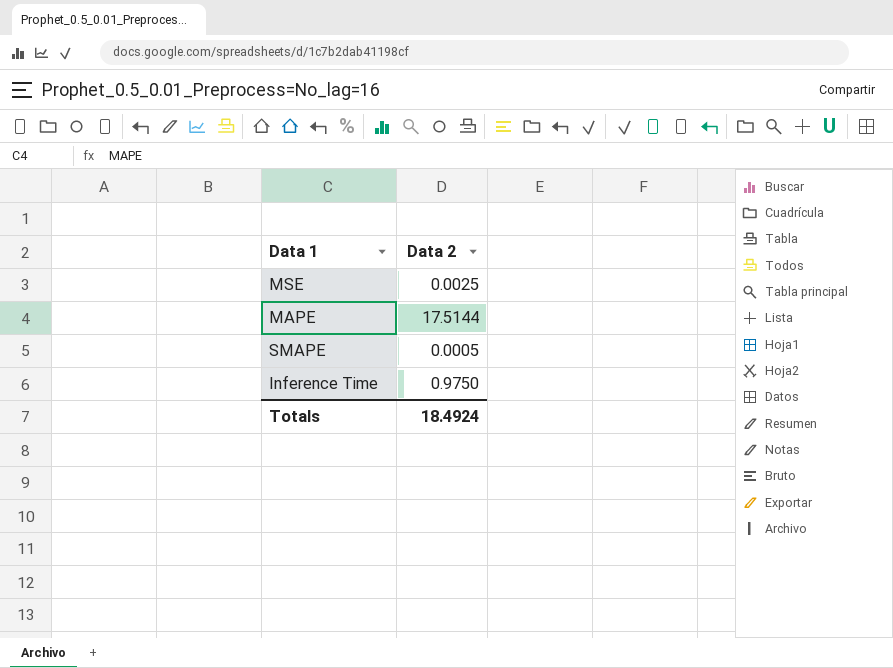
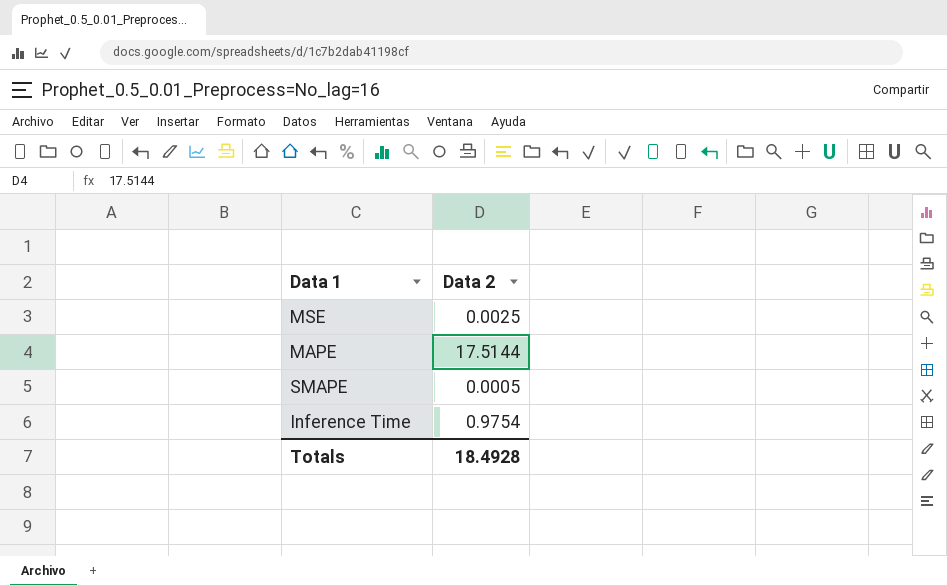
Inference Time | Data 2: 0.9750 -> 0.9754
Totals | Data 2: 18.4924 -> 18.4928

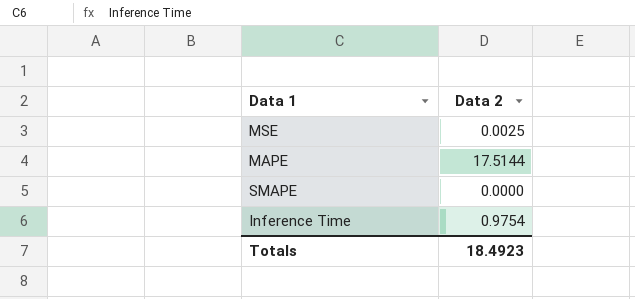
SMAPE | Data 2: 0.0005 -> 0.0000
Totals | Data 2: 18.4928 -> 18.4923

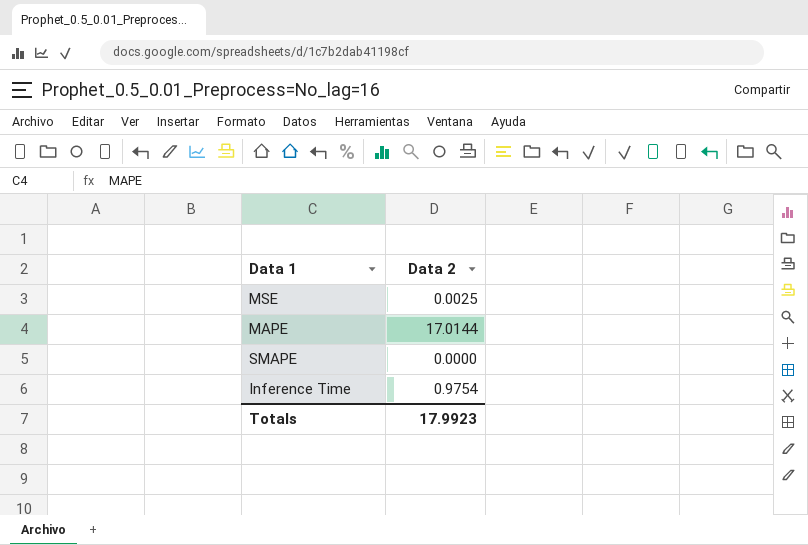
MAPE | Data 2: 17.5144 -> 17.0144
Totals | Data 2: 18.4923 -> 17.9923

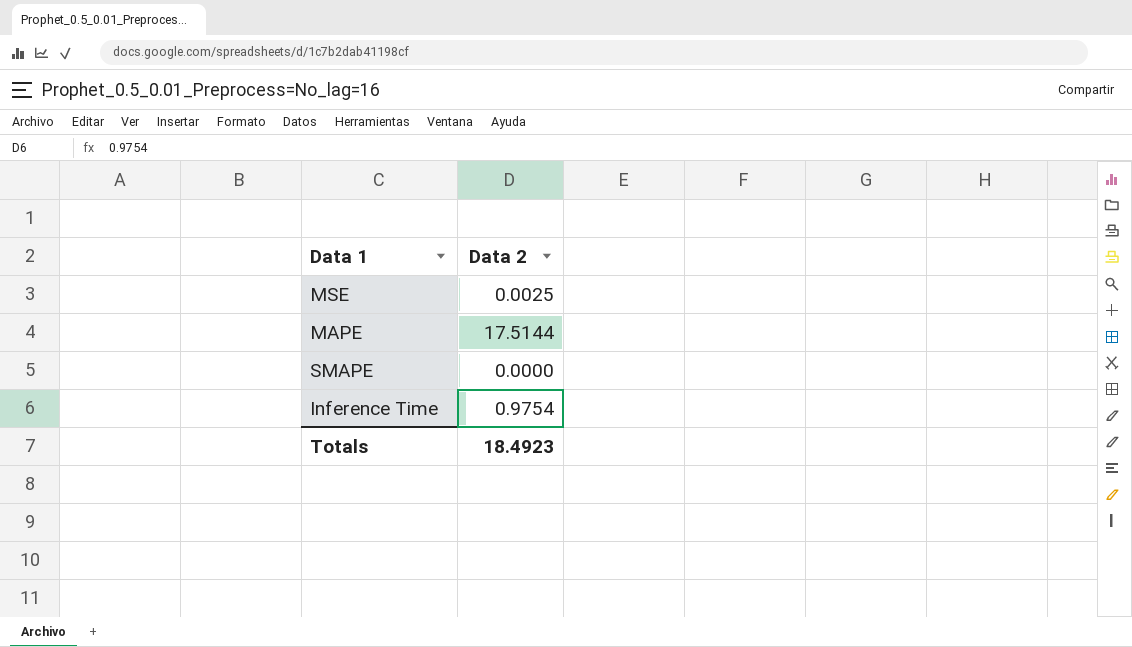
MAPE | Data 2: 17.0144 -> 17.5144
Totals | Data 2: 17.9923 -> 18.4923

